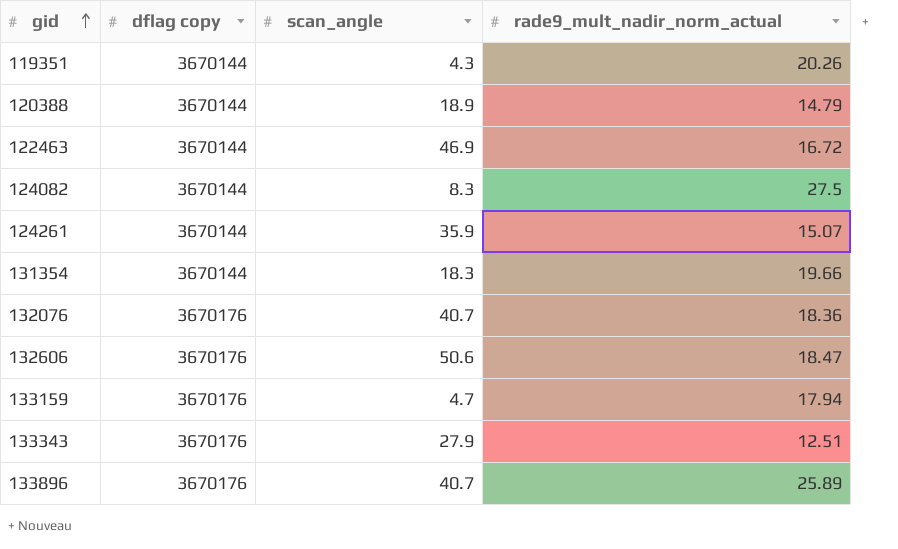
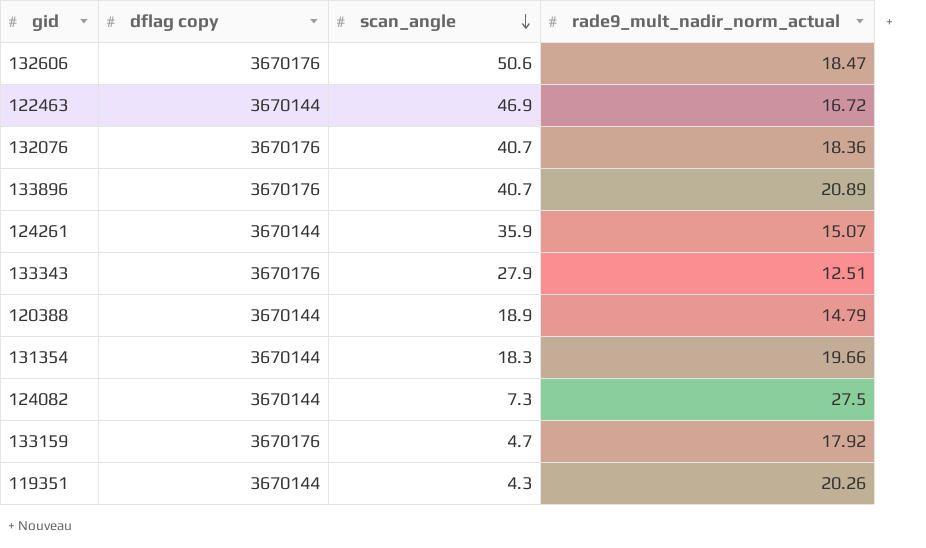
row order: gid ascending -> scan_angle descending
133896 | rade9_mult_nadir_norm_actual: 25.89 -> 20.89
124082 | scan_angle: 8.3 -> 7.3
133159 | rade9_mult_nadir_norm_actual: 17.94 -> 17.92

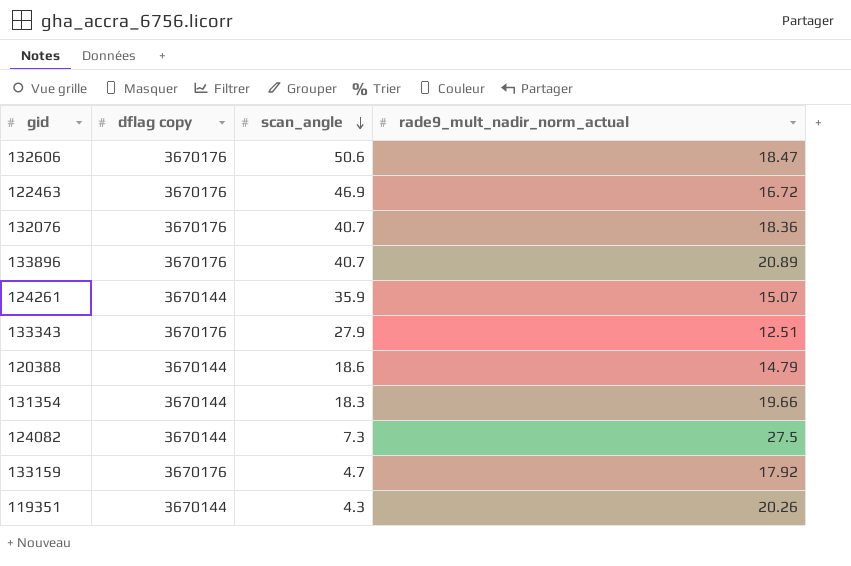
122463 | dflag copy: 3670144 -> 3670176
120388 | scan_angle: 18.9 -> 18.6

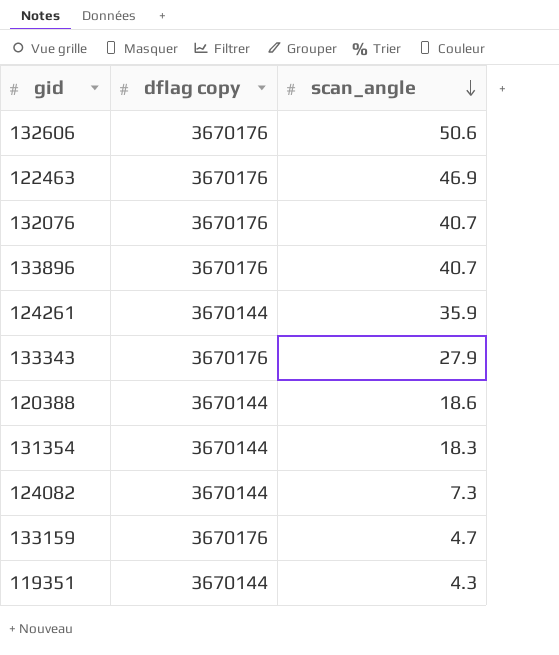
column rade9_mult_nadir_norm_actual | position: 4 -> none

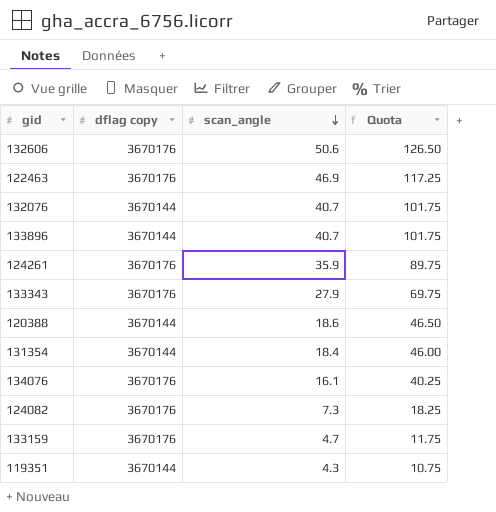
column Quota | formula: none -> [scan_angle] * 2.5
132076 | dflag copy: 3670176 -> 3670144
133896 | dflag copy: 3670176 -> 3670144
124261 | dflag copy: 3670144 -> 3670176
131354 | scan_angle: 18.3 -> 18.4
row 134076: none -> 3670176 | 16.1 | 40.25
124082 | dflag copy: 3670144 -> 3670176

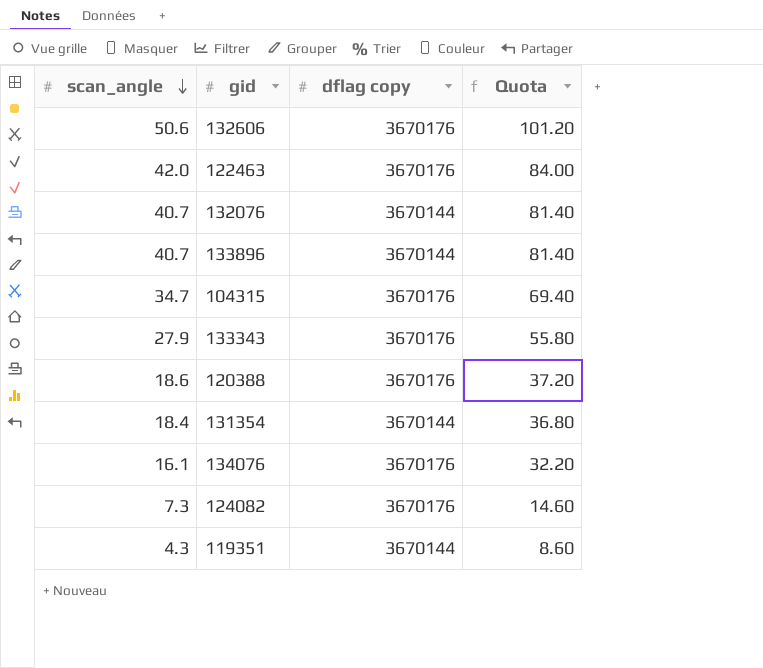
column scan_angle | position: 3 -> 1
column Quota | formula: [scan_angle] * 2.5 -> [scan_angle] * 2
row 124261: 3670176 | 35.9 | 89.75 -> none
row 133159: 3670176 | 4.7 | 11.75 -> none
122463 | scan_angle: 46.9 -> 42.0
row 104315: none -> 34.7 | 3670176 | 69.40
120388 | dflag copy: 3670144 -> 3670176

